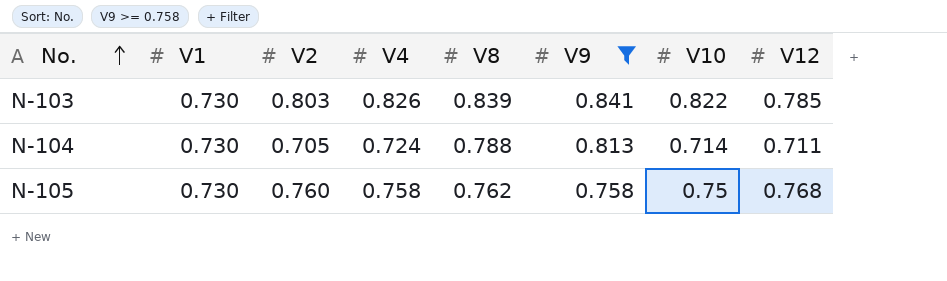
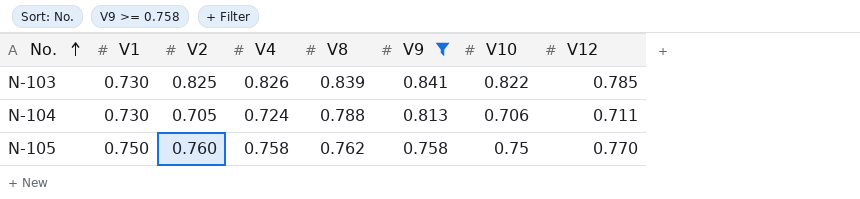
N-103 | V2: 0.803 -> 0.825
N-104 | V10: 0.714 -> 0.706
N-105 | V1: 0.730 -> 0.750
N-105 | V12: 0.768 -> 0.770

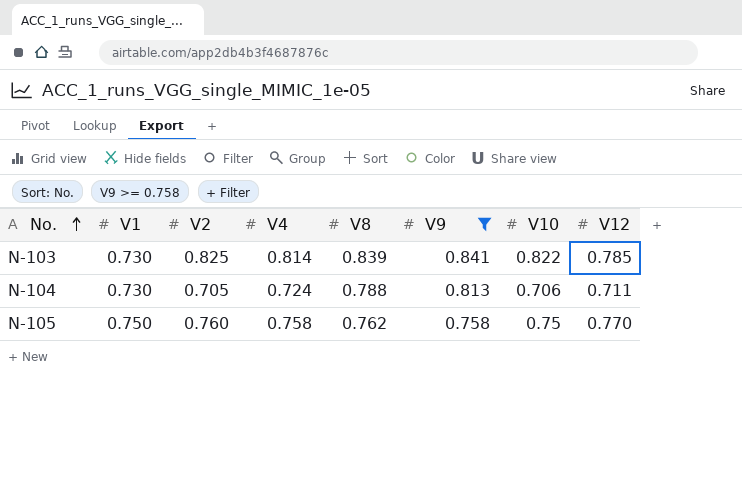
N-103 | V4: 0.826 -> 0.814

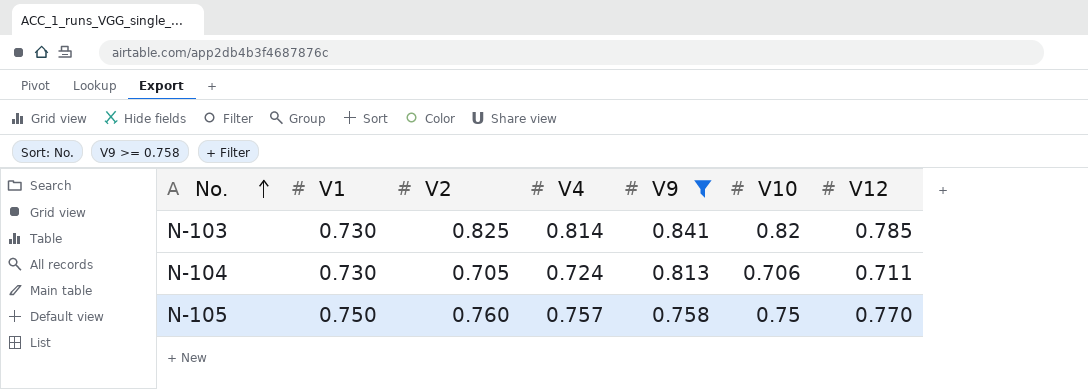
column V8 | position: 5 -> none
N-103 | V10: 0.822 -> 0.82
N-105 | V4: 0.758 -> 0.757

